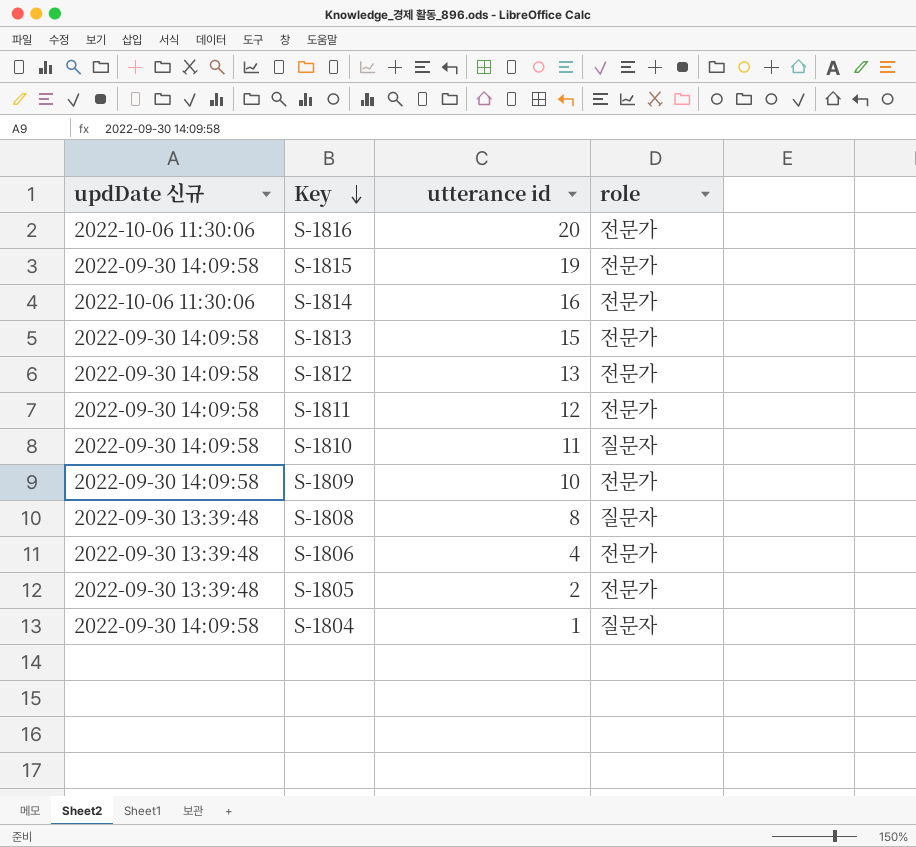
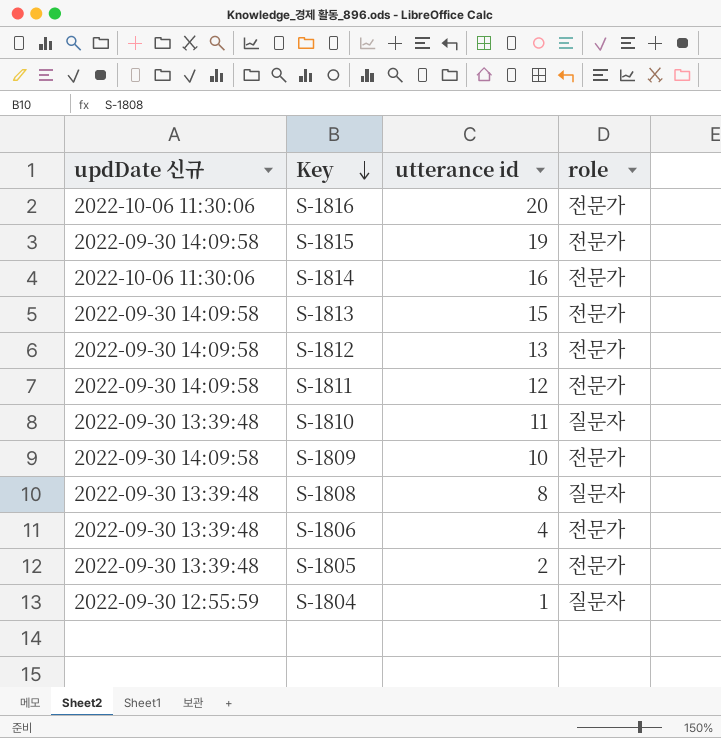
S-1810 | updDate 신규: 2022-09-30 14:09:58 -> 2022-09-30 13:39:48
S-1804 | updDate 신규: 2022-09-30 14:09:58 -> 2022-09-30 12:55:59

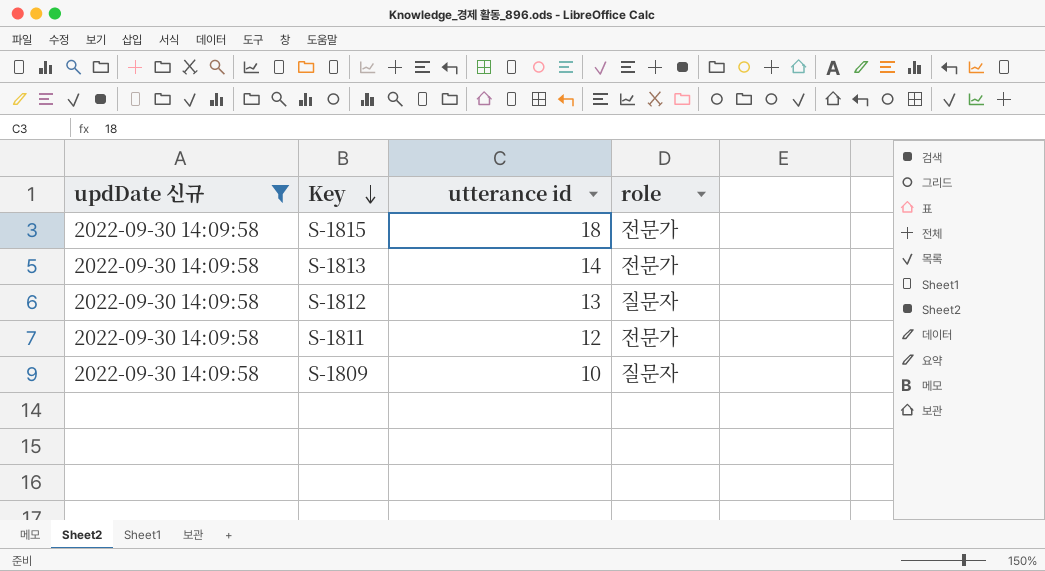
filter: none -> updDate 신규 = 2022-09-30 14:09:58
S-1815 | utterance id: 19 -> 18
S-1813 | utterance id: 15 -> 14
S-1812 | role: 전문가 -> 질문자
S-1809 | role: 전문가 -> 질문자

